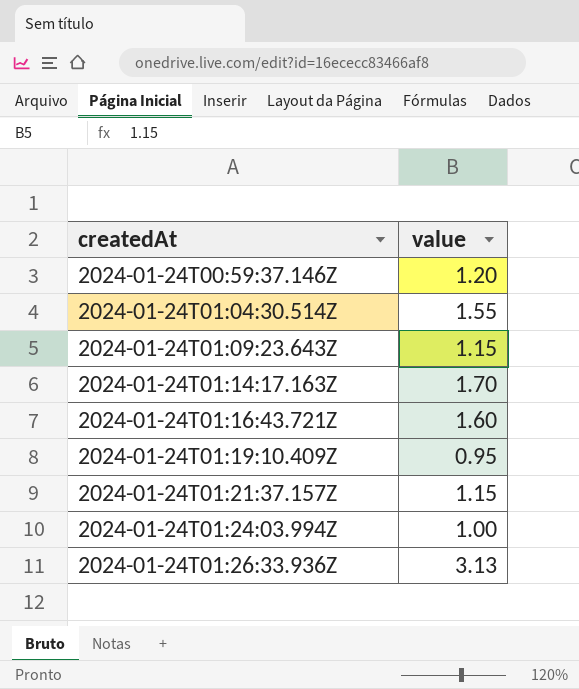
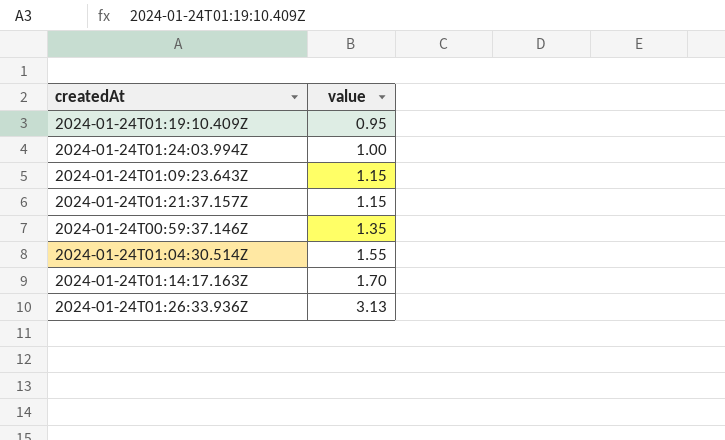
row order: createdAt ascending -> value ascending
row 2024-01-24T01:16:43.721Z: 1.60 -> none
2024-01-24T00:59:37.146Z | value: 1.20 -> 1.35

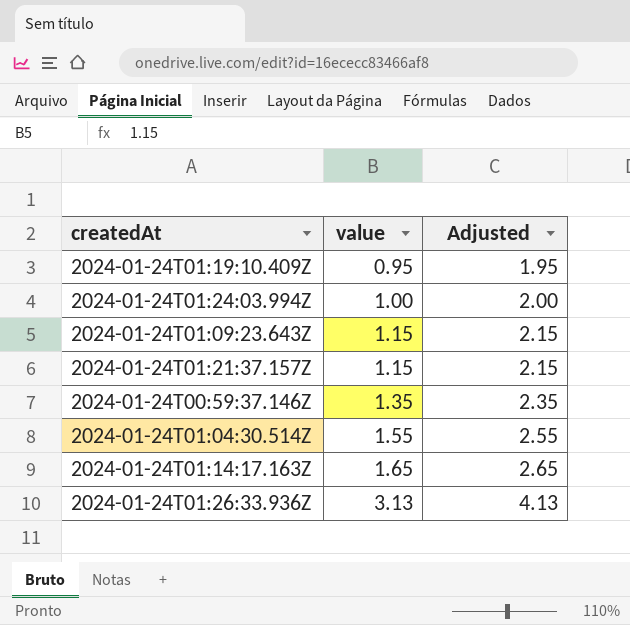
column Adjusted | formula: none -> [value] + 1
2024-01-24T01:14:17.163Z | value: 1.70 -> 1.65

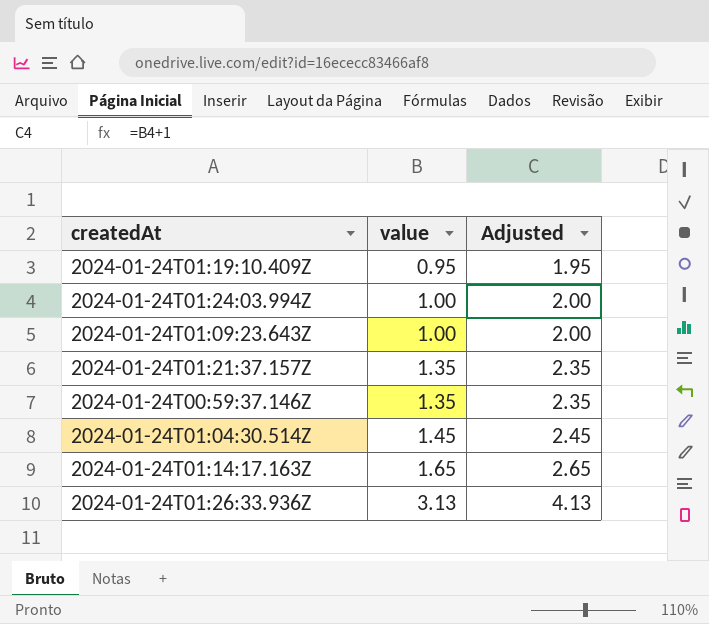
2024-01-24T01:09:23.643Z | value: 1.15 -> 1.00
2024-01-24T01:09:23.643Z | Adjusted: 2.15 -> 2.00
2024-01-24T01:21:37.157Z | value: 1.15 -> 1.35
2024-01-24T01:21:37.157Z | Adjusted: 2.15 -> 2.35
2024-01-24T01:04:30.514Z | value: 1.55 -> 1.45
2024-01-24T01:04:30.514Z | Adjusted: 2.55 -> 2.45

